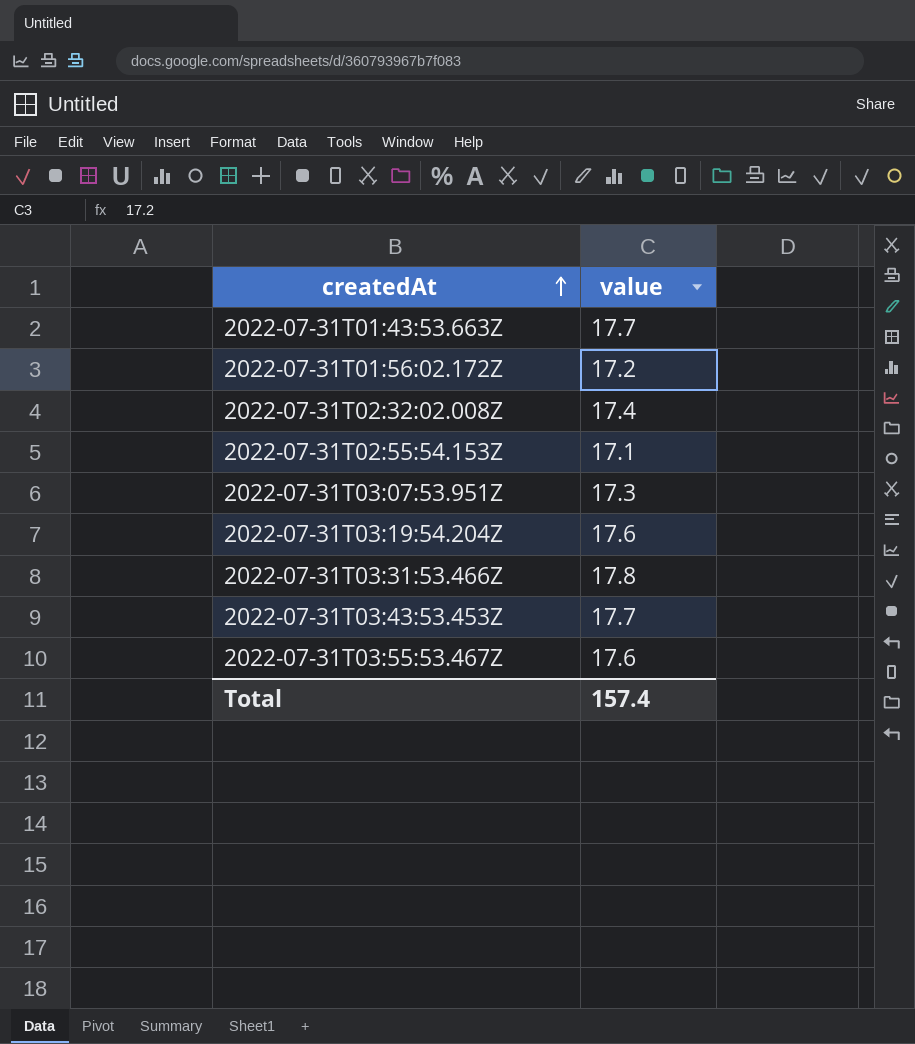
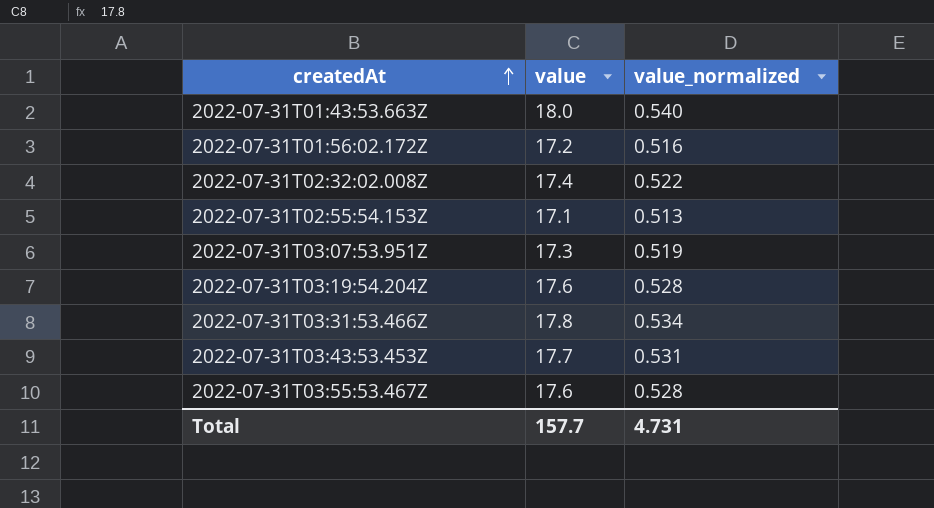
column value_normalized | formula: none -> [value] * 0.03
2022-07-31T01:43:53.663Z | value: 17.7 -> 18.0
Total | value: 157.4 -> 157.7

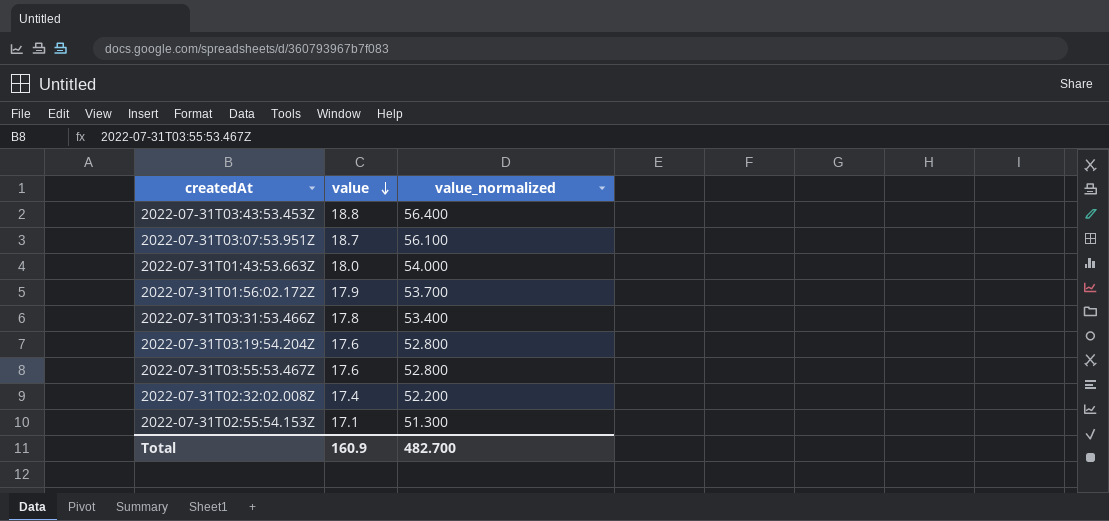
row order: createdAt ascending -> value descending
column value_normalized | formula: [value] * 0.03 -> [value] * 3
2022-07-31T03:43:53.453Z | value: 17.7 -> 18.8
2022-07-31T03:07:53.951Z | value: 17.3 -> 18.7
2022-07-31T01:56:02.172Z | value: 17.2 -> 17.9
Total | value: 157.7 -> 160.9
Total | value_normalized: 4.731 -> 482.700

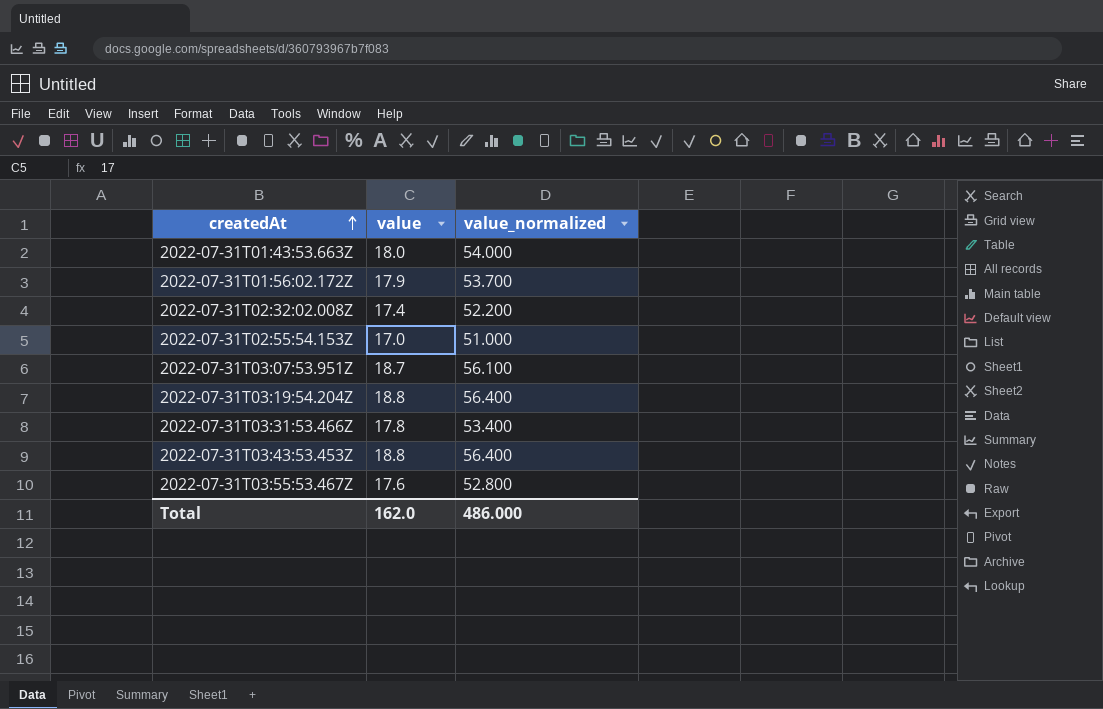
row order: value descending -> createdAt ascending
2022-07-31T02:55:54.153Z | value: 17.1 -> 17.0
2022-07-31T02:55:54.153Z | value_normalized: 51.300 -> 51.000
2022-07-31T03:19:54.204Z | value: 17.6 -> 18.8
2022-07-31T03:19:54.204Z | value_normalized: 52.800 -> 56.400
Total | value: 160.9 -> 162.0
Total | value_normalized: 482.700 -> 486.000

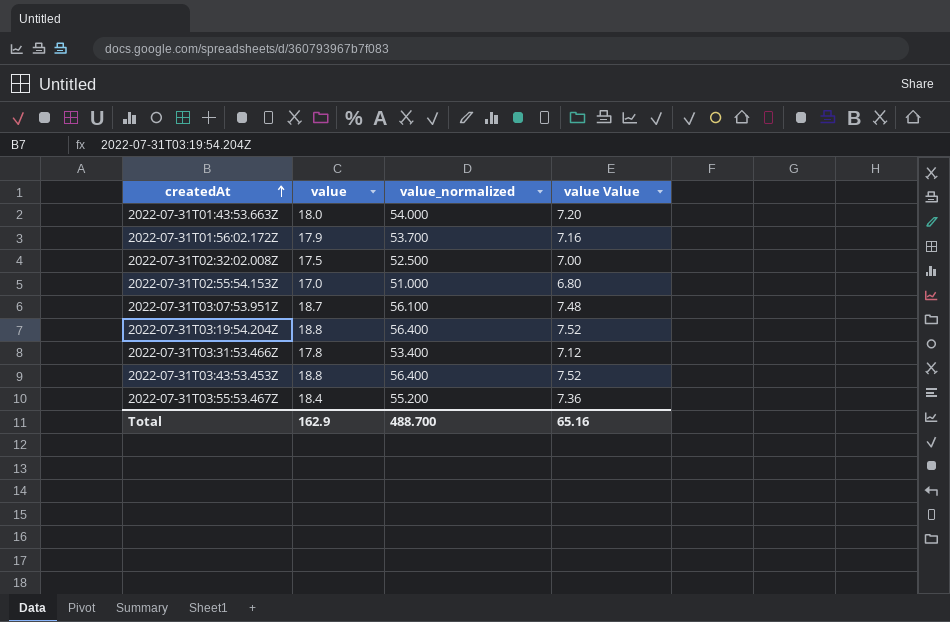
column value Value | formula: none -> [value] * 0.4
2022-07-31T02:32:02.008Z | value: 17.4 -> 17.5
2022-07-31T02:32:02.008Z | value_normalized: 52.200 -> 52.500
2022-07-31T03:55:53.467Z | value: 17.6 -> 18.4
2022-07-31T03:55:53.467Z | value_normalized: 52.800 -> 55.200
Total | value: 162.0 -> 162.9
Total | value_normalized: 486.000 -> 488.700

